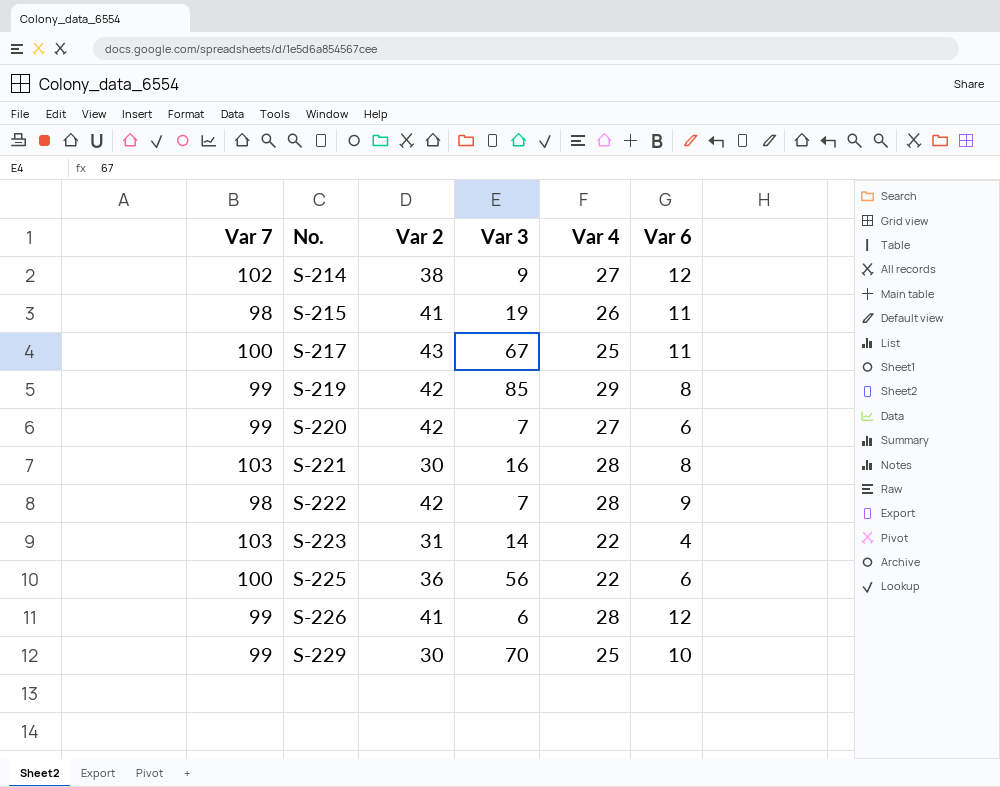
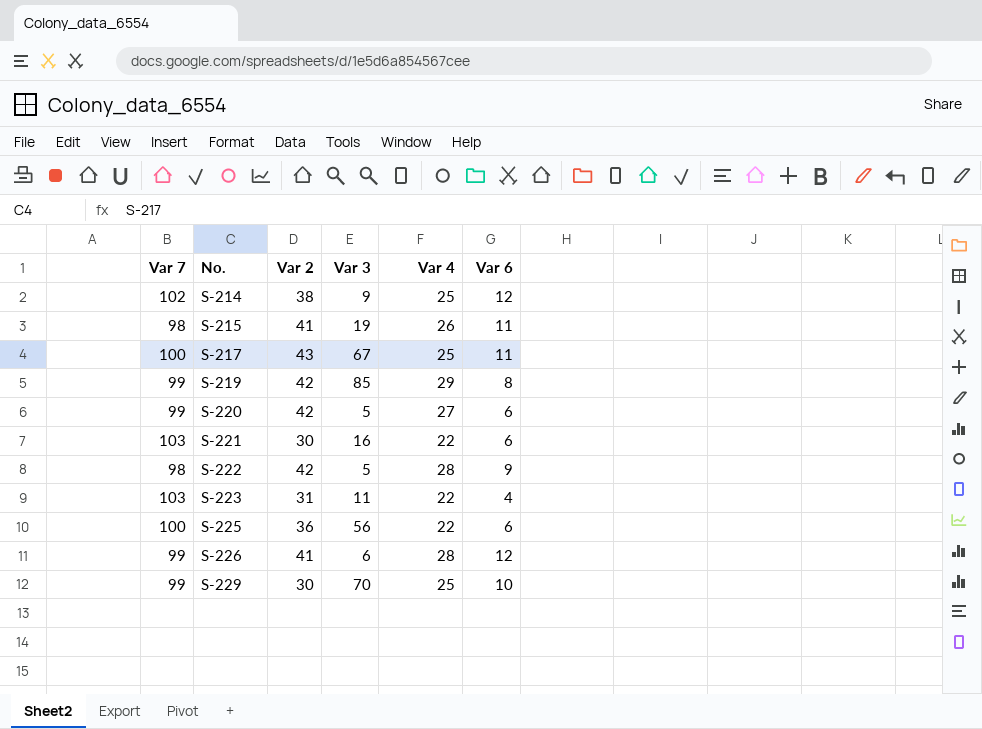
S-214 | Var 4: 27 -> 25
S-220 | Var 3: 7 -> 5
S-221 | Var 4: 28 -> 22
S-221 | Var 6: 8 -> 6
S-222 | Var 3: 7 -> 5
S-223 | Var 3: 14 -> 11

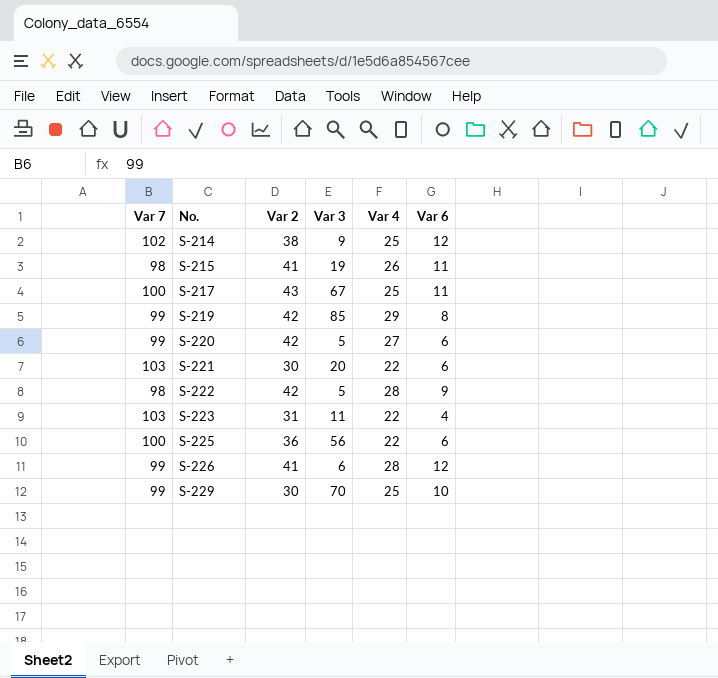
S-221 | Var 3: 16 -> 20

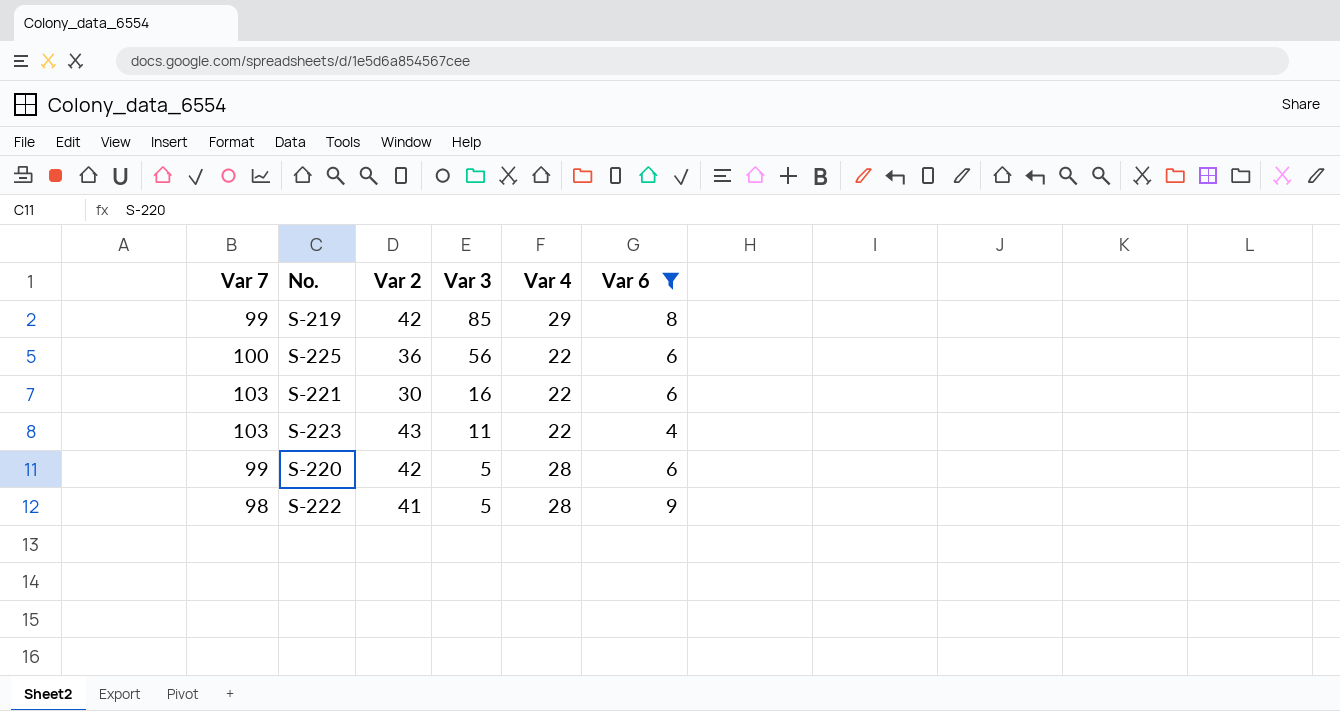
filter: none -> Var 6 <= 9
row order: No. ascending -> Var 3 descending
S-221 | Var 3: 20 -> 16
S-223 | Var 2: 31 -> 43
S-220 | Var 4: 27 -> 28
S-222 | Var 2: 42 -> 41

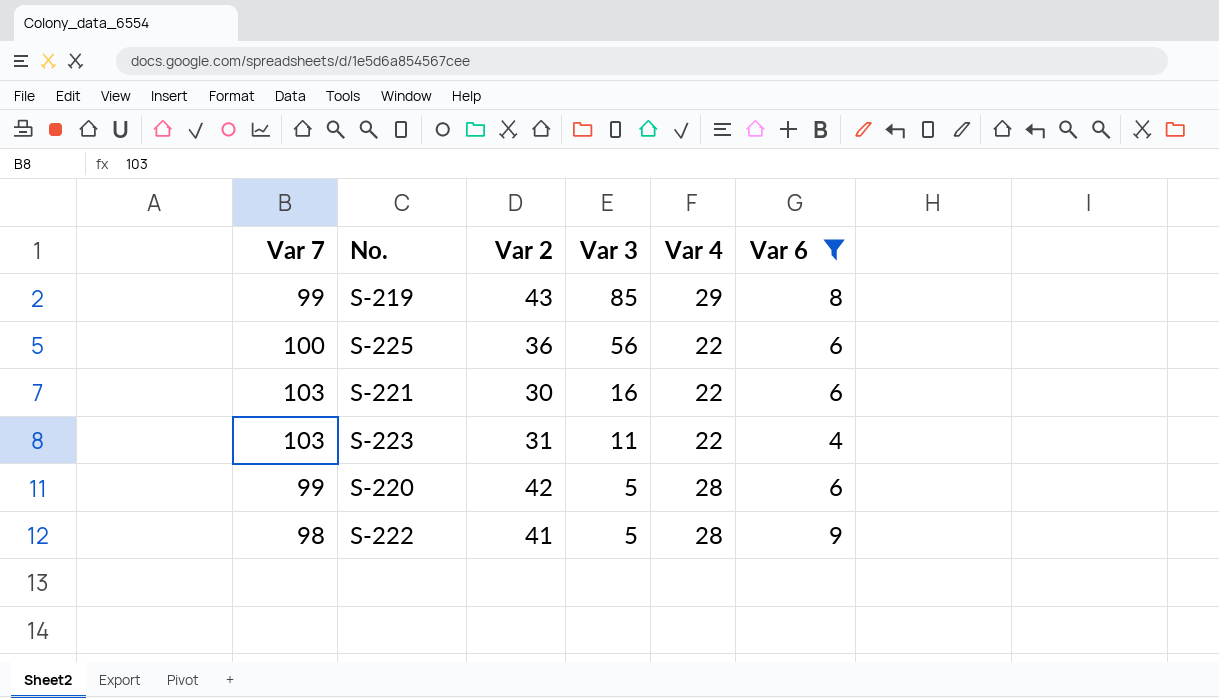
S-219 | Var 2: 42 -> 43
S-223 | Var 2: 43 -> 31

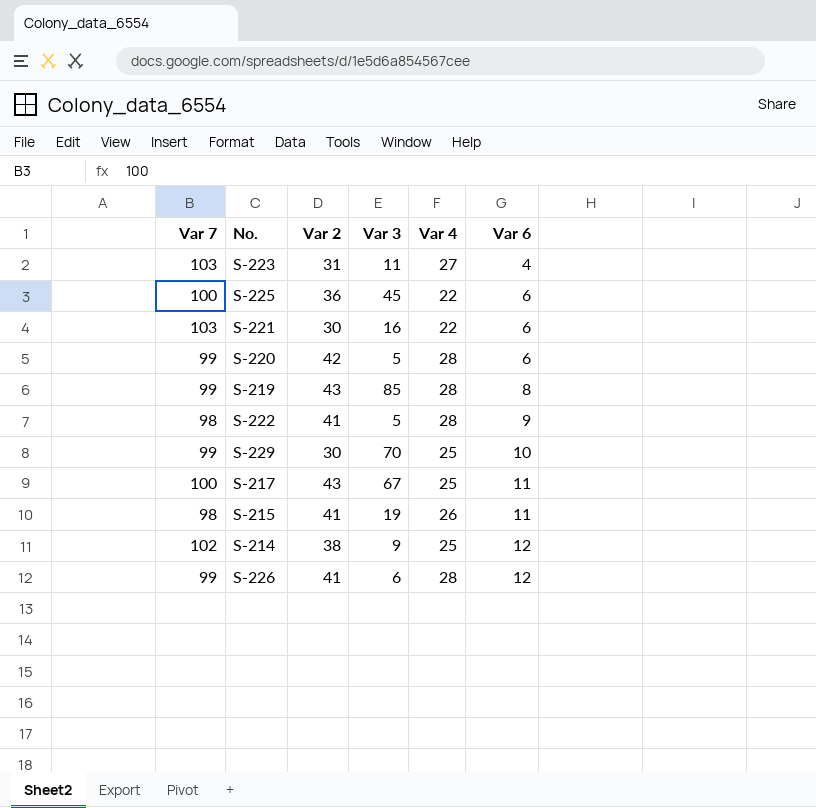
filter: Var 6 <= 9 -> none
row order: Var 3 descending -> Var 6 ascending
S-223 | Var 4: 22 -> 27
S-225 | Var 3: 56 -> 45
S-219 | Var 4: 29 -> 28

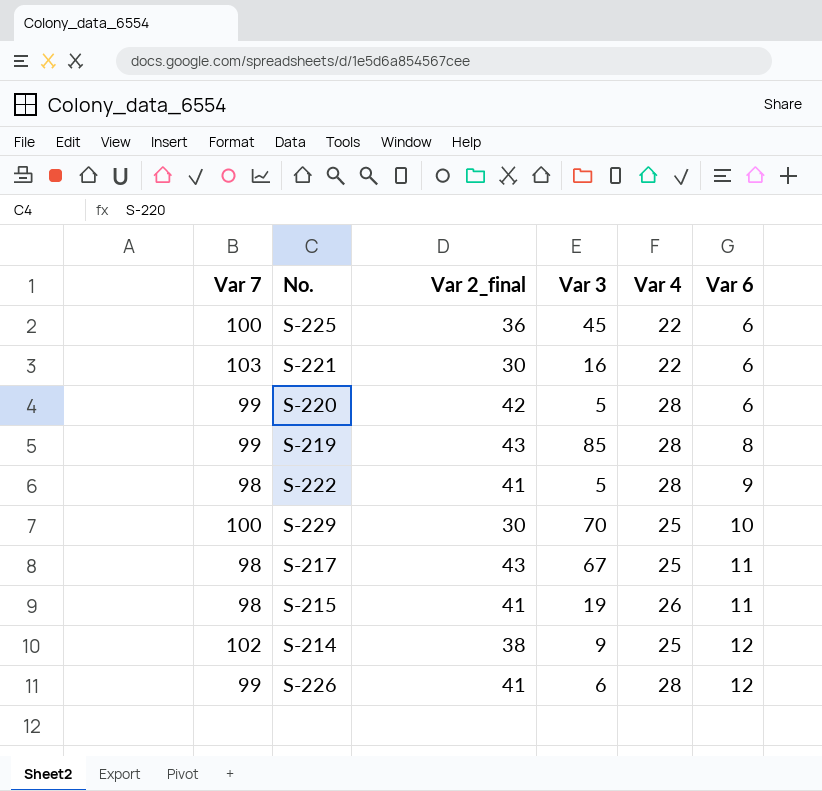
column name: Var 2 -> Var 2_final
row S-223: 103 | 31 | 11 | 27 | 4 -> none
S-229 | Var 7: 99 -> 100
S-217 | Var 7: 100 -> 98

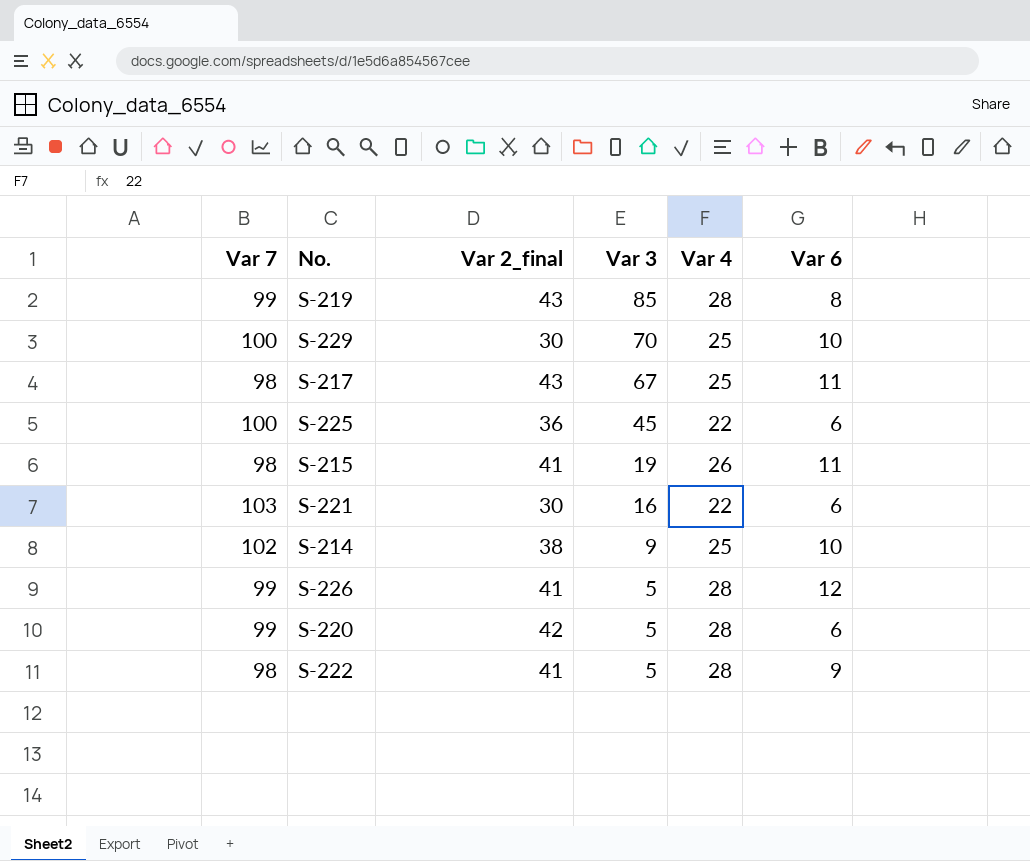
row order: Var 6 ascending -> Var 3 descending
S-214 | Var 6: 12 -> 10
S-226 | Var 3: 6 -> 5

